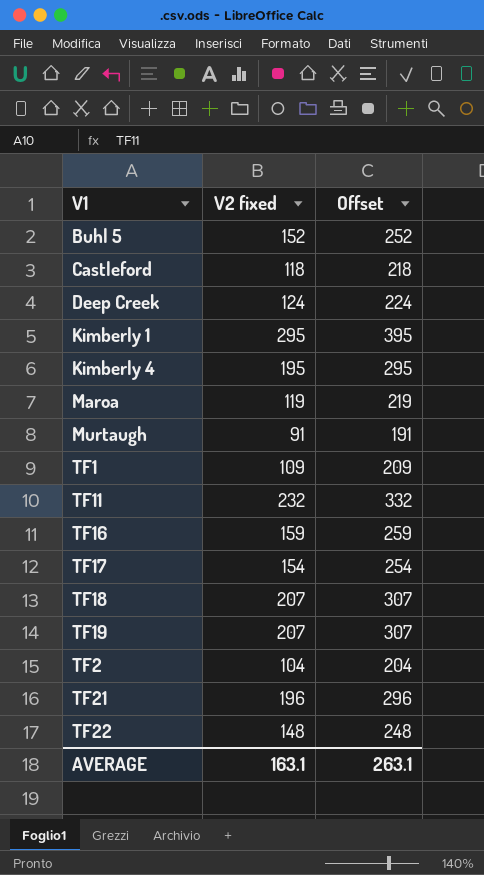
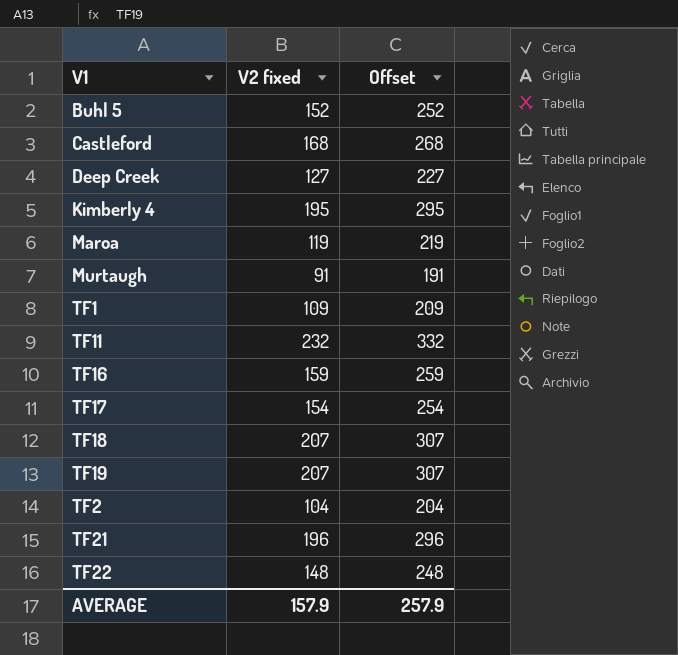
row Kimberly 1: 295 | 395 -> none
Castleford | V2 fixed: 118 -> 168
Castleford | Offset: 218 -> 268
Deep Creek | V2 fixed: 124 -> 127
Deep Creek | Offset: 224 -> 227
AVERAGE | V2 fixed: 163.1 -> 157.9
AVERAGE | Offset: 263.1 -> 257.9

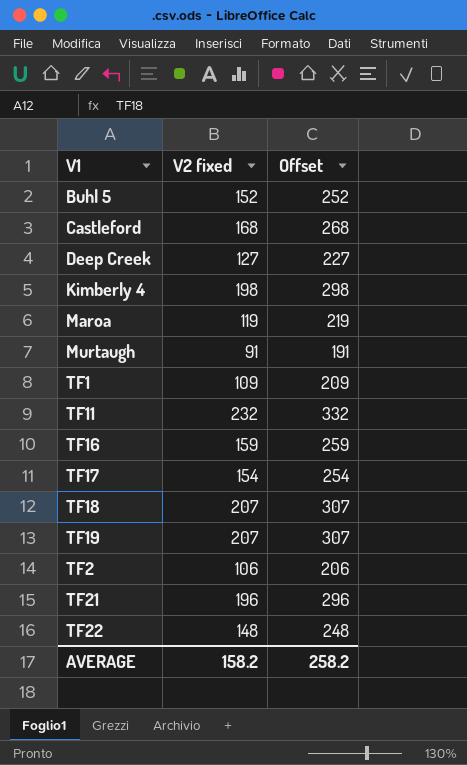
Kimberly 4 | V2 fixed: 195 -> 198
Kimberly 4 | Offset: 295 -> 298
TF2 | V2 fixed: 104 -> 106
TF2 | Offset: 204 -> 206
AVERAGE | V2 fixed: 157.9 -> 158.2
AVERAGE | Offset: 257.9 -> 258.2

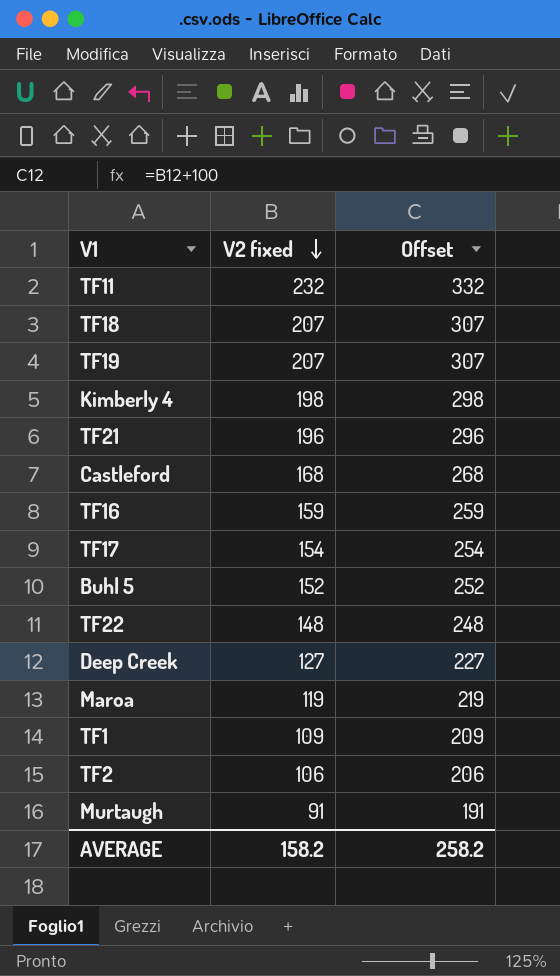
row order: none -> V2 fixed descending

